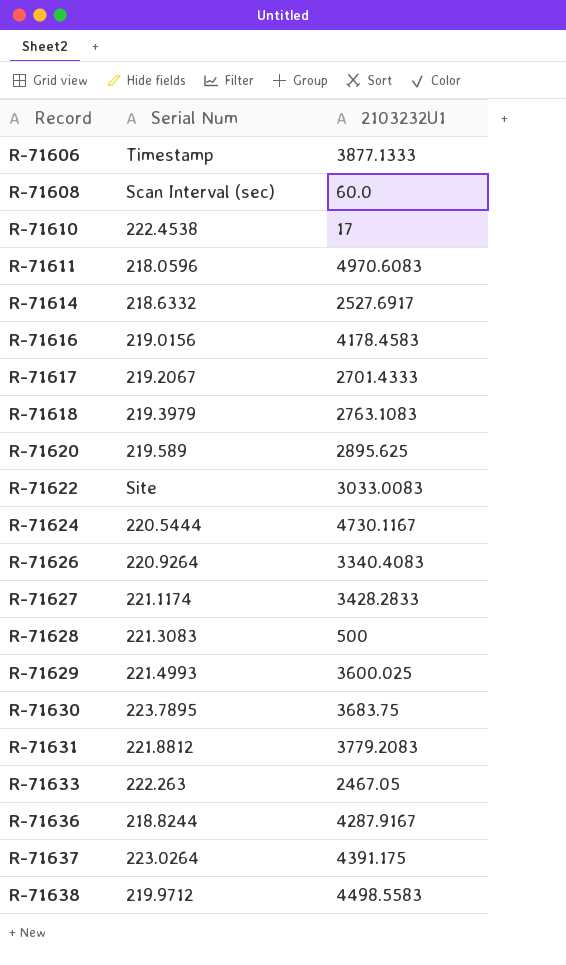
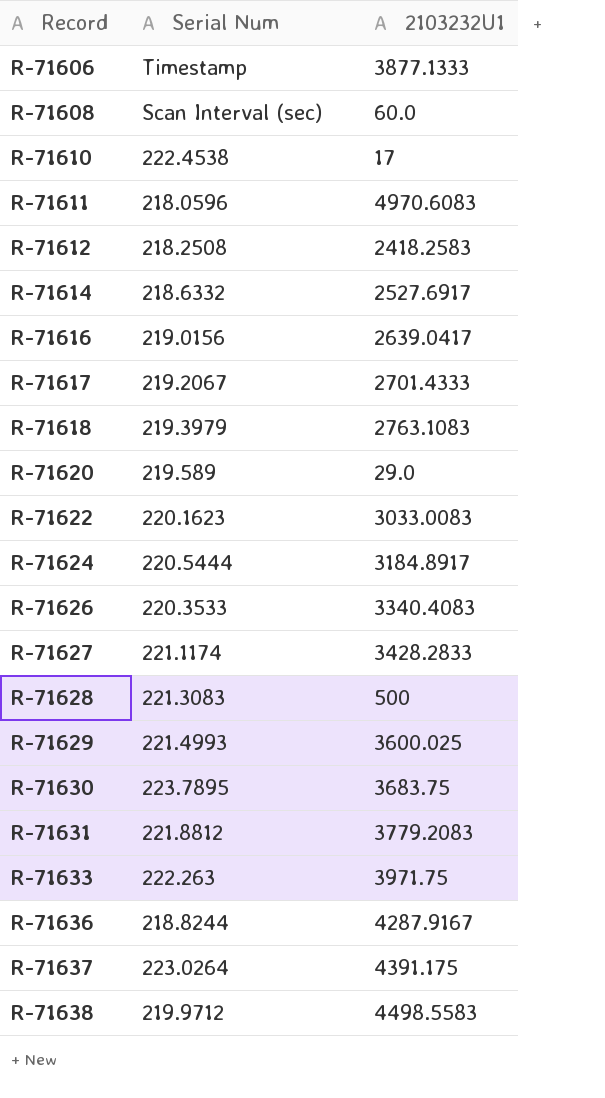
row R-71612: none -> 218.2508 | 2418.2583
R-71616 | 2103232U1: 4178.4583 -> 2639.0417
R-71620 | 2103232U1: 2895.625 -> 29.0
R-71622 | Serial Num: Site -> 220.1623
R-71624 | 2103232U1: 4730.1167 -> 3184.8917
R-71626 | Serial Num: 220.9264 -> 220.3533
R-71633 | 2103232U1: 2467.05 -> 3971.75

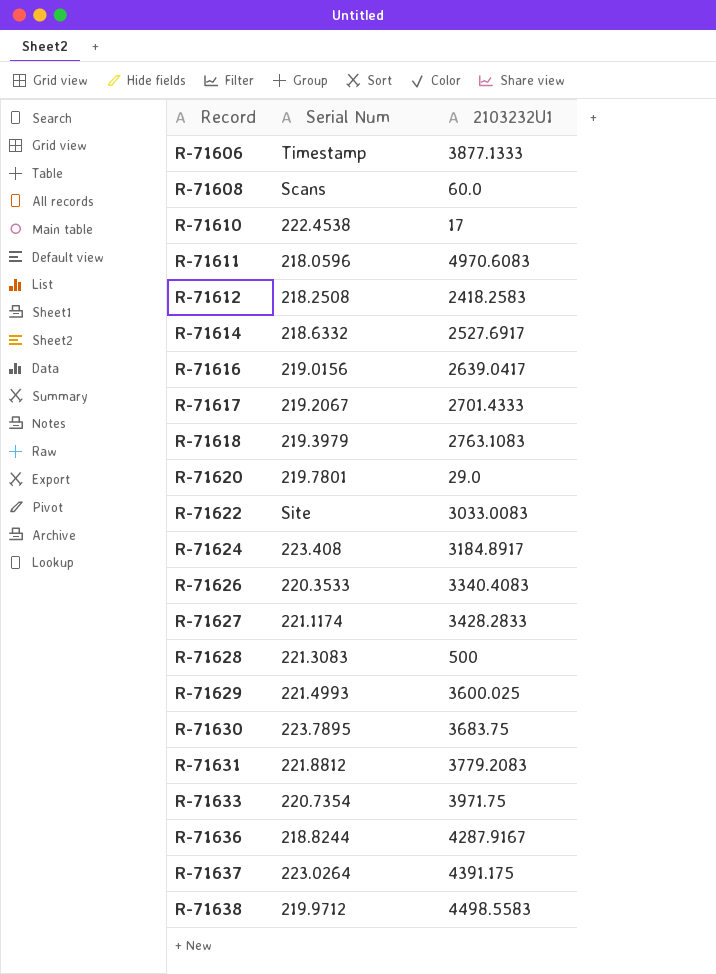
R-71608 | Serial Num: Scan Interval (sec) -> Scans
R-71620 | Serial Num: 219.589 -> 219.7801
R-71622 | Serial Num: 220.1623 -> Site
R-71624 | Serial Num: 220.5444 -> 223.408
R-71633 | Serial Num: 222.263 -> 220.7354

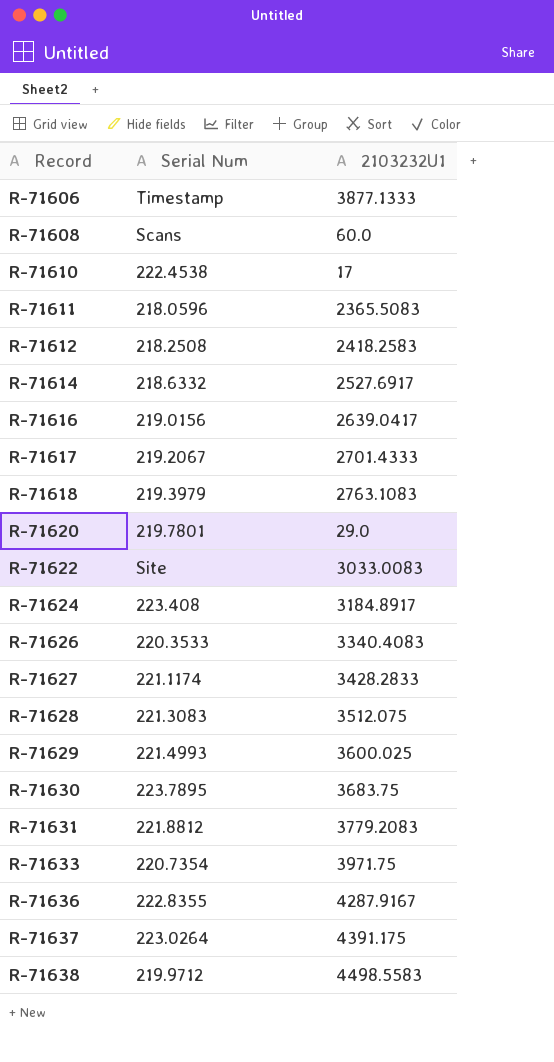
R-71611 | 2103232U1: 4970.6083 -> 2365.5083
R-71628 | 2103232U1: 500 -> 3512.075
R-71636 | Serial Num: 218.8244 -> 222.8355

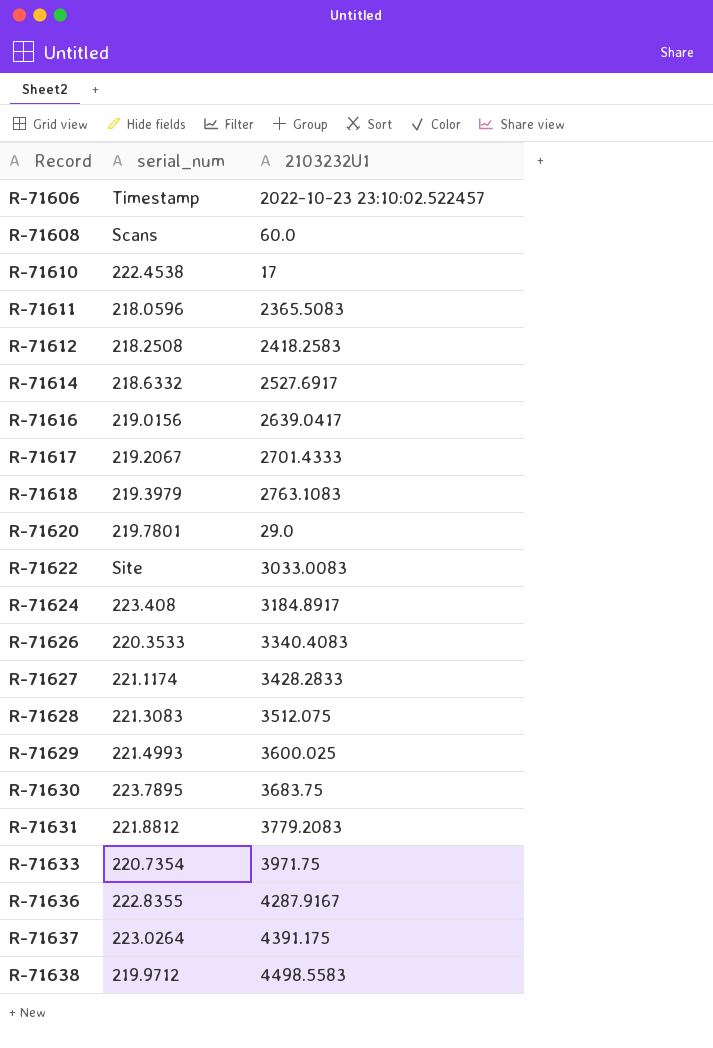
column name: Serial Num -> serial_num
R-71606 | 2103232U1: 3877.1333 -> 2022-10-23 23:10:02.522457

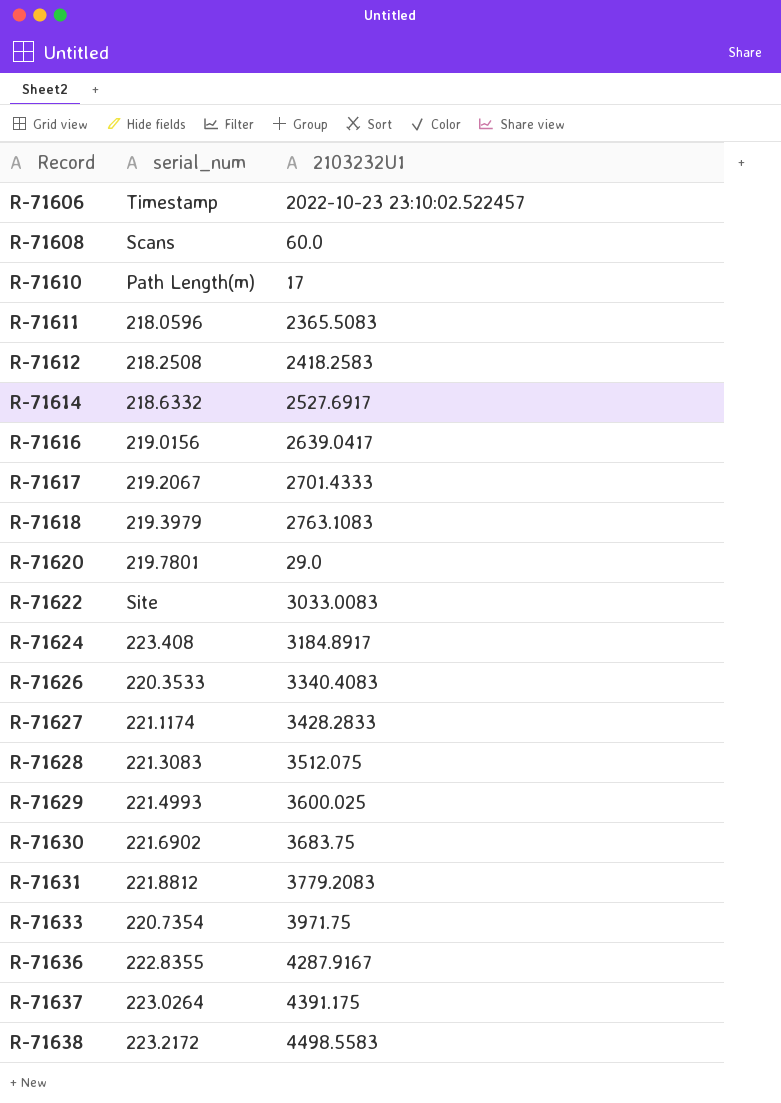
R-71610 | serial_num: 222.4538 -> Path Length(m)
R-71630 | serial_num: 223.7895 -> 221.6902
R-71638 | serial_num: 219.9712 -> 223.2172

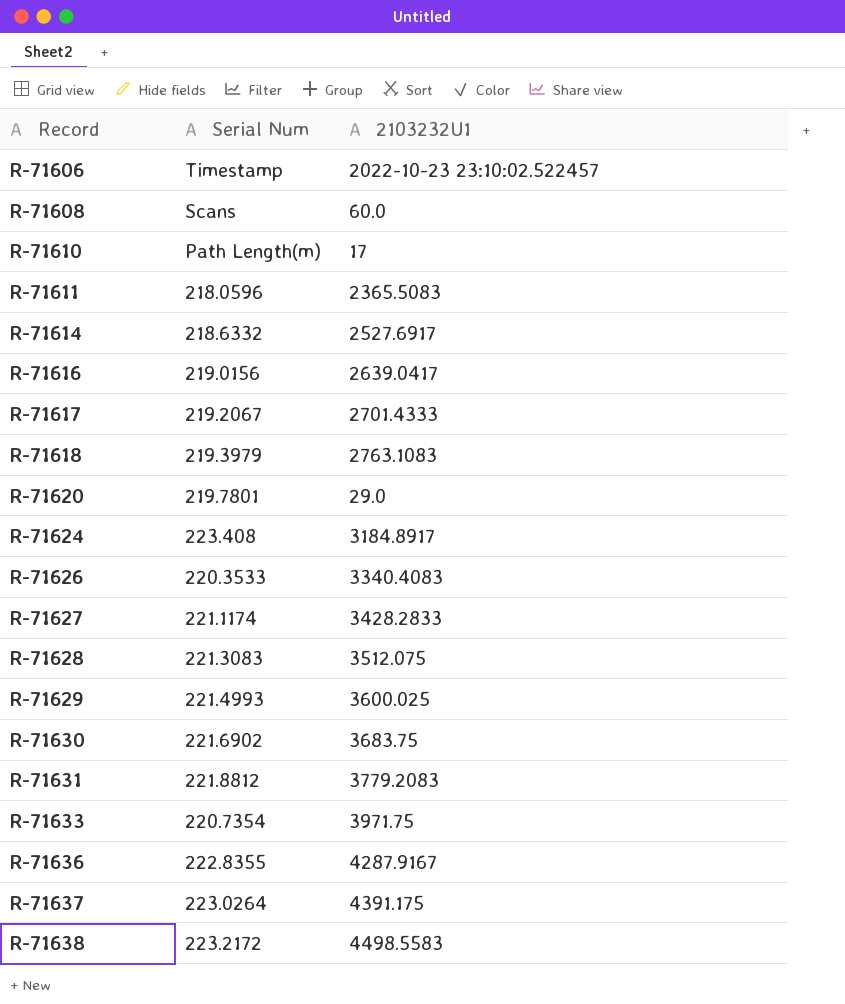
column name: serial_num -> Serial Num
row R-71612: 218.2508 | 2418.2583 -> none
row R-71622: Site | 3033.0083 -> none

